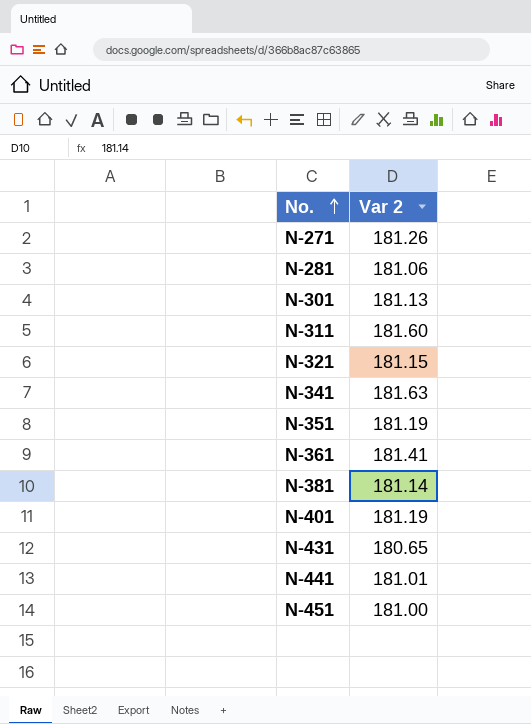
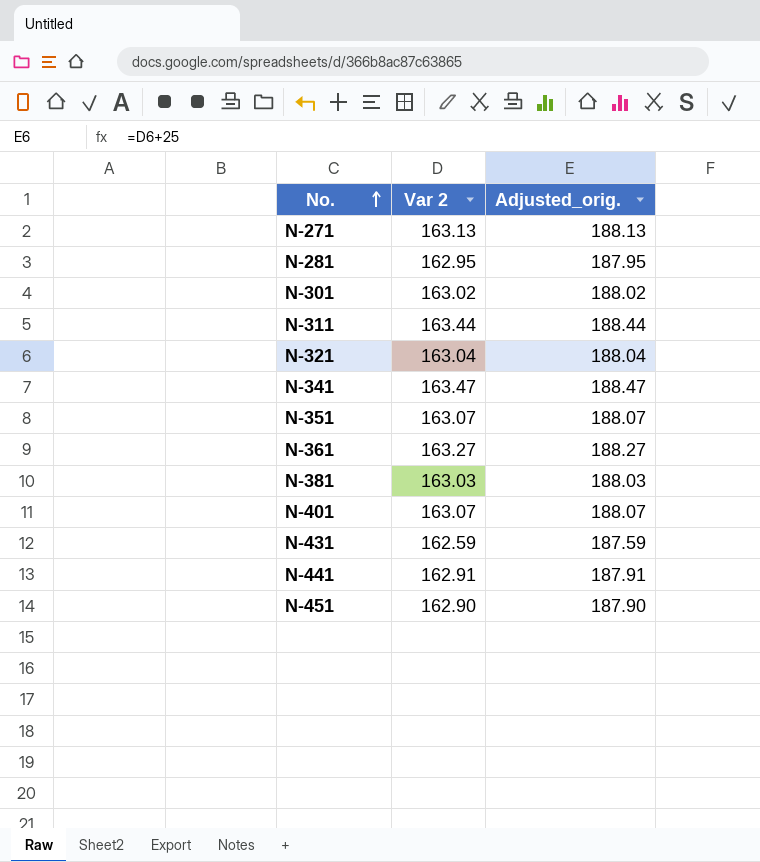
column Adjusted_orig. | formula: none -> [Var 2] + 25
N-271 | Var 2: 181.26 -> 163.13
N-281 | Var 2: 181.06 -> 162.95
N-301 | Var 2: 181.13 -> 163.02
N-311 | Var 2: 181.60 -> 163.44
N-321 | Var 2: 181.15 -> 163.04
N-341 | Var 2: 181.63 -> 163.47
N-351 | Var 2: 181.19 -> 163.07
N-361 | Var 2: 181.41 -> 163.27
N-381 | Var 2: 181.14 -> 163.03
N-401 | Var 2: 181.19 -> 163.07
N-431 | Var 2: 180.65 -> 162.59
N-441 | Var 2: 181.01 -> 162.91
N-451 | Var 2: 181.00 -> 162.90

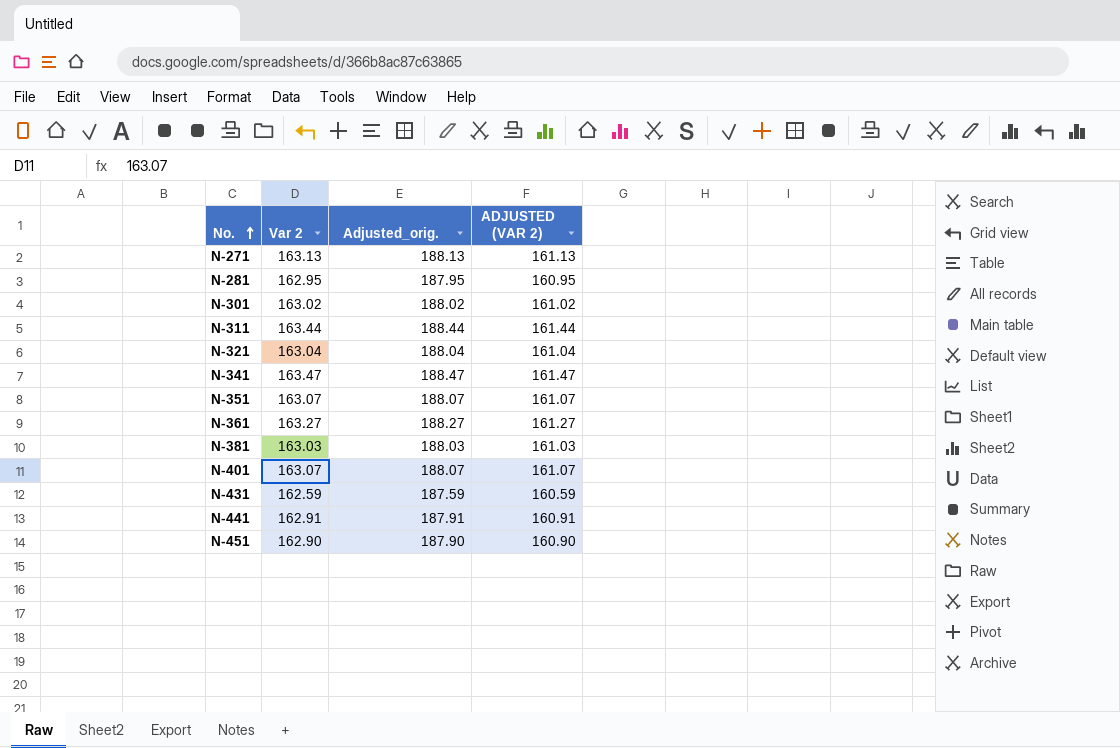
column ADJUSTED (VAR 2) | formula: none -> [Var 2] - 2

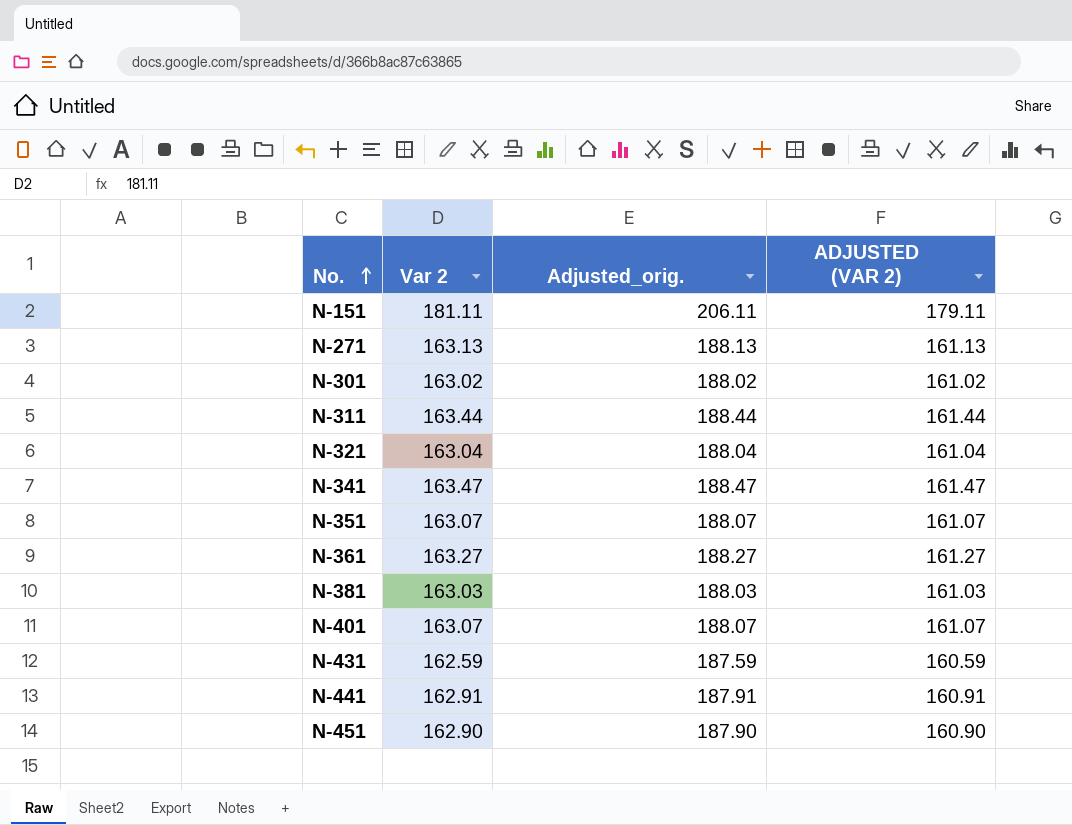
row N-281: 162.95 | 187.95 | 160.95 -> none
row N-151: none -> 181.11 | 206.11 | 179.11

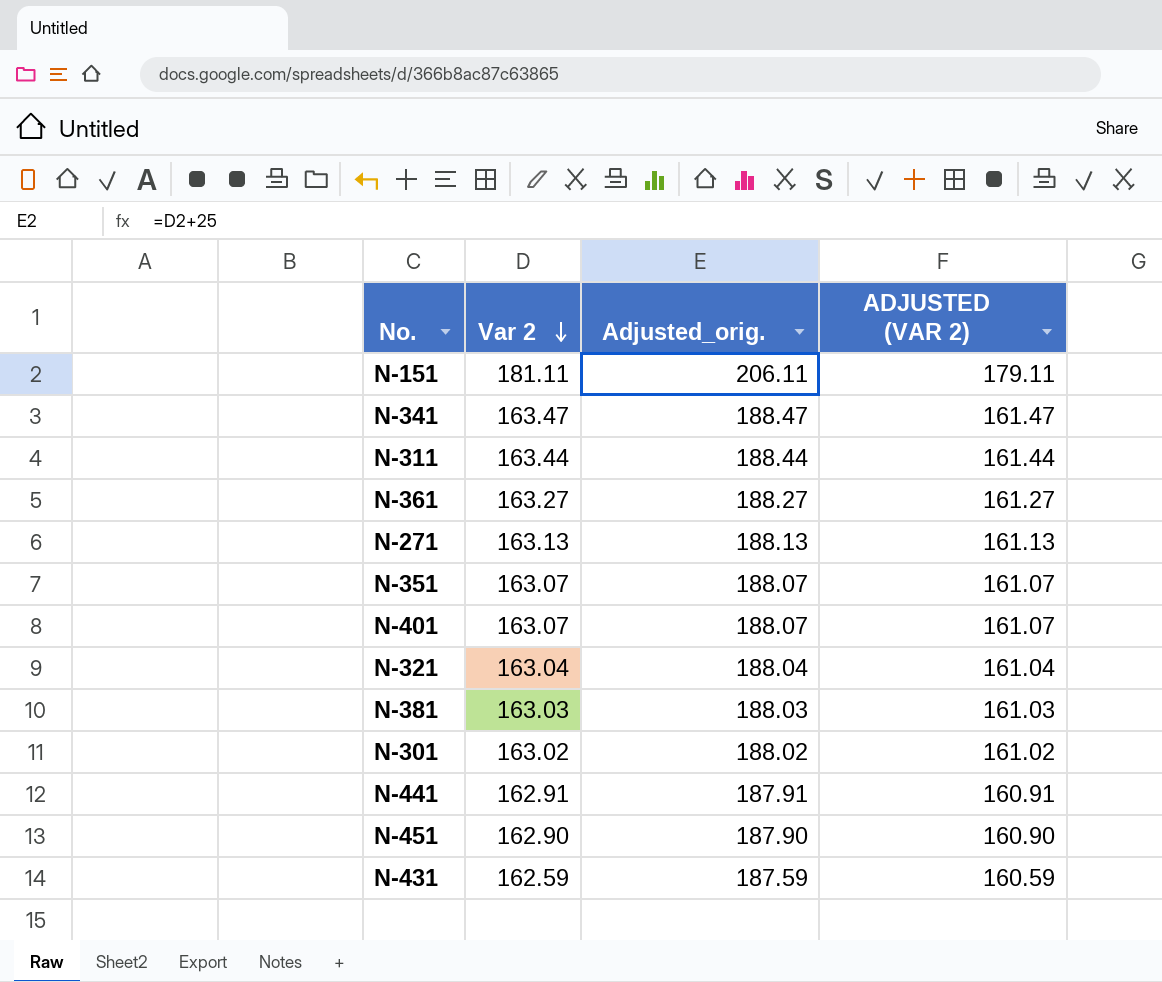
row order: No. ascending -> Var 2 descending

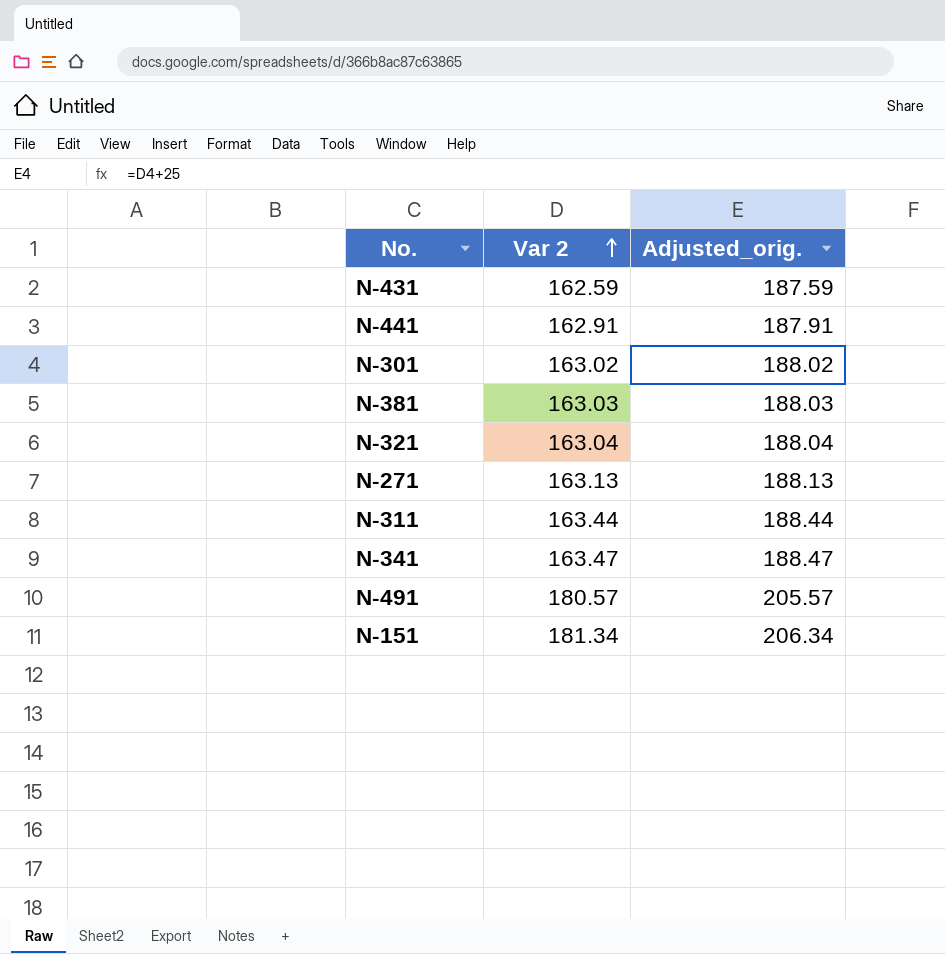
row order: Var 2 descending -> Var 2 ascending
column ADJUSTED (VAR 2) | formula: [Var 2] - 2 -> none
row N-361: 163.27 | 188.27 | 161.27 -> none
row N-351: 163.07 | 188.07 | 161.07 -> none
row N-401: 163.07 | 188.07 | 161.07 -> none
row N-451: 162.90 | 187.90 | 160.90 -> none
row N-491: none -> 180.57 | 205.57
N-151 | Var 2: 181.11 -> 181.34
N-151 | Adjusted_orig.: 206.11 -> 206.34

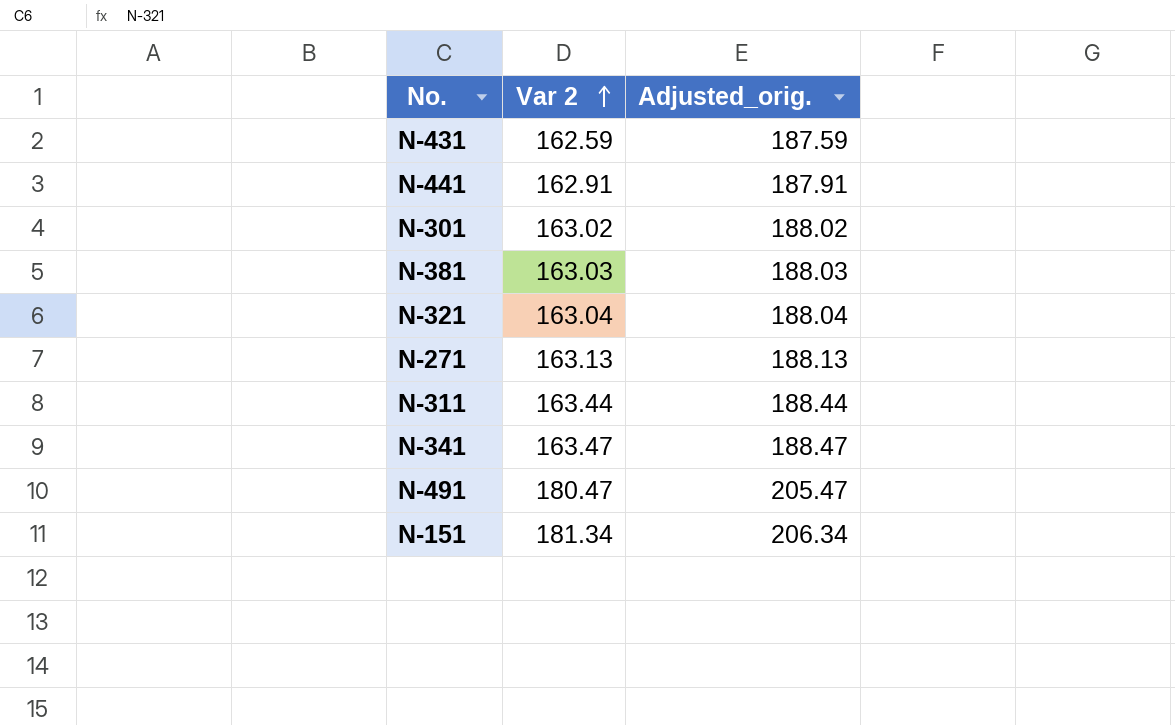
N-491 | Var 2: 180.57 -> 180.47
N-491 | Adjusted_orig.: 205.57 -> 205.47

